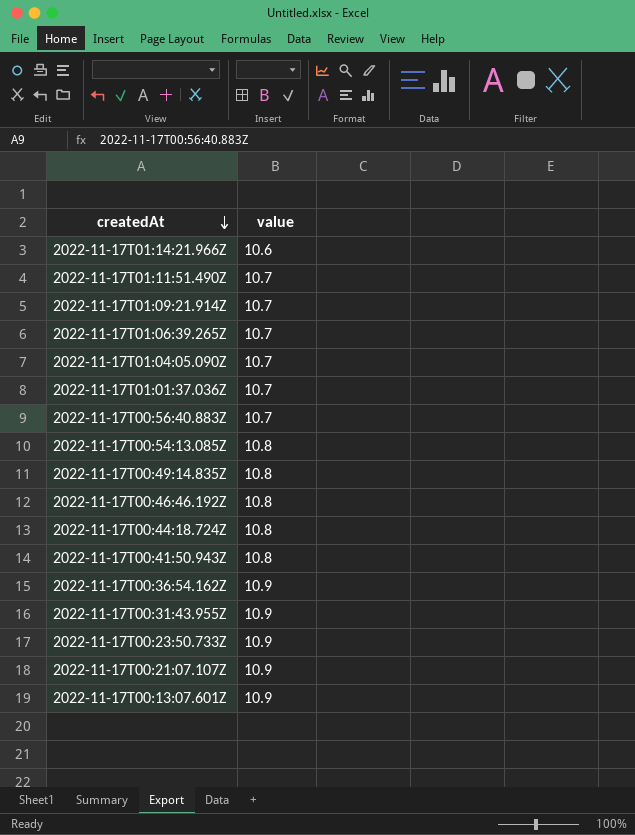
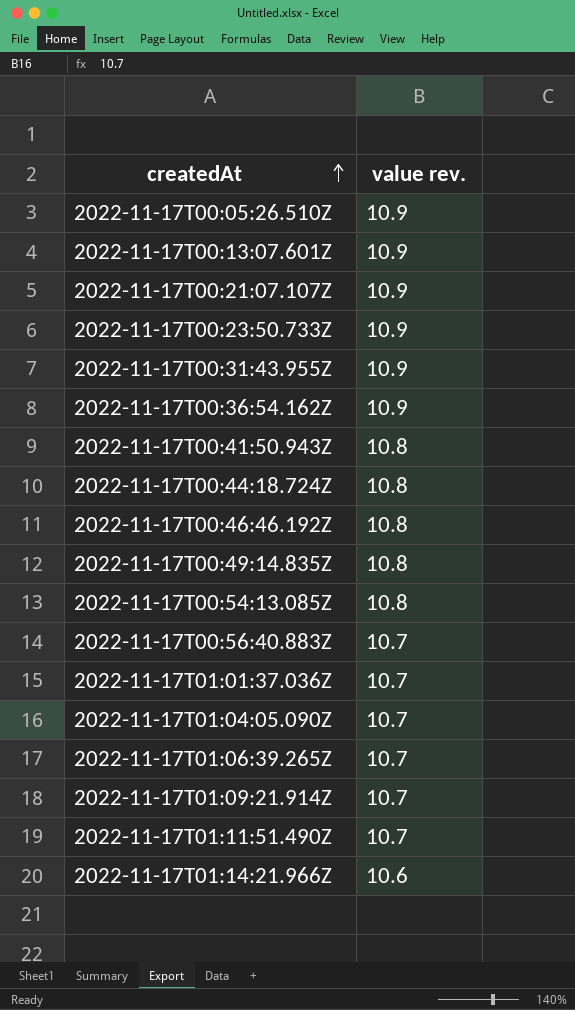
row order: createdAt descending -> createdAt ascending
column name: value -> value rev.
row 2022-11-17T00:05:26.510Z: none -> 10.9

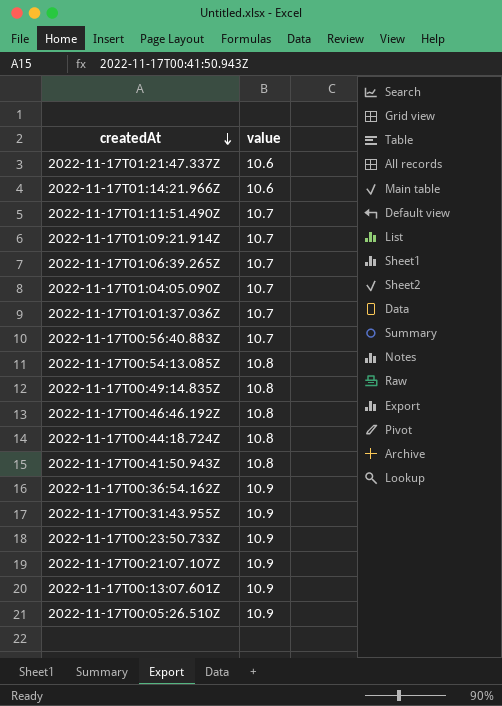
row order: createdAt ascending -> createdAt descending
column name: value rev. -> value
row 2022-11-17T01:21:47.337Z: none -> 10.6

